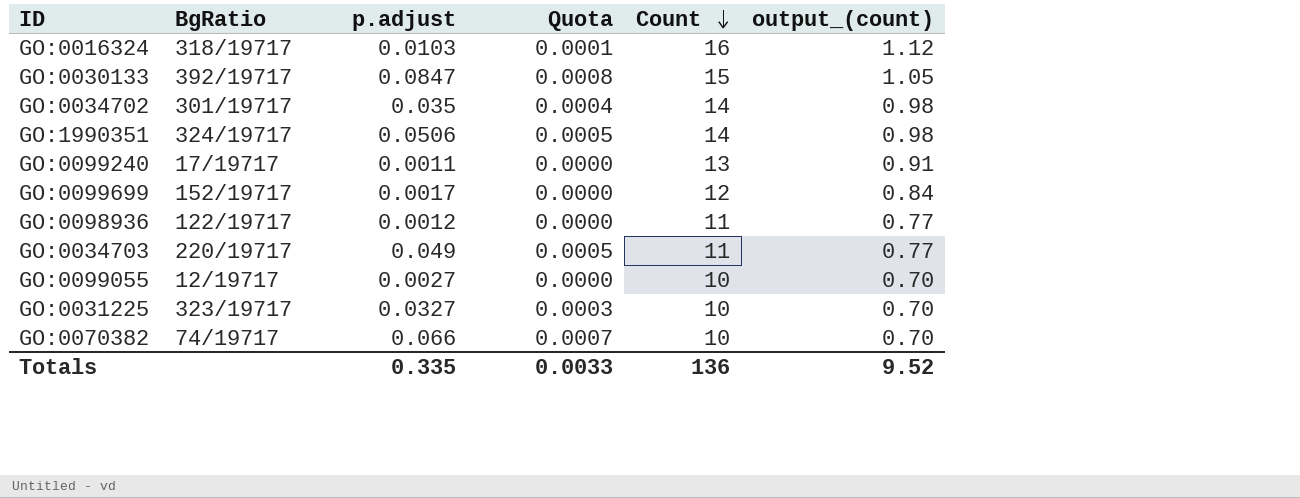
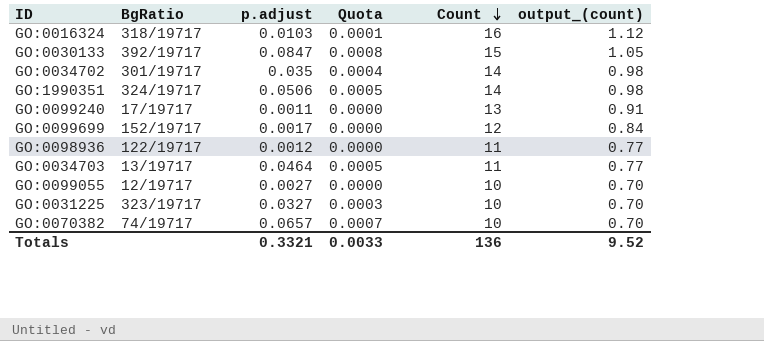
GO:0034703 | BgRatio: 220/19717 -> 13/19717
GO:0034703 | p.adjust: 0.049 -> 0.0464
GO:0070382 | p.adjust: 0.066 -> 0.0657
Totals | p.adjust: 0.335 -> 0.3321

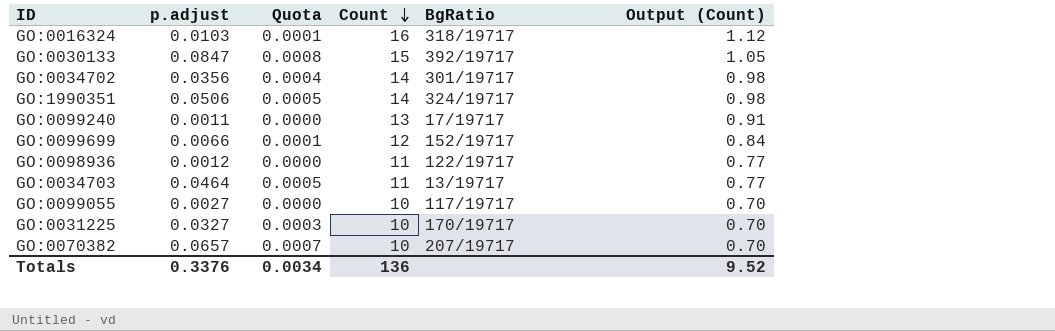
column BgRatio | position: 2 -> 5
column name: output_(count) -> Output (Count)
GO:0034702 | p.adjust: 0.035 -> 0.0356
GO:0099699 | p.adjust: 0.0017 -> 0.0066
GO:0099699 | Quota: 0.0000 -> 0.0001
GO:0099055 | BgRatio: 12/19717 -> 117/19717
GO:0031225 | BgRatio: 323/19717 -> 170/19717
GO:0070382 | BgRatio: 74/19717 -> 207/19717
Totals | p.adjust: 0.3321 -> 0.3376
Totals | Quota: 0.0033 -> 0.0034

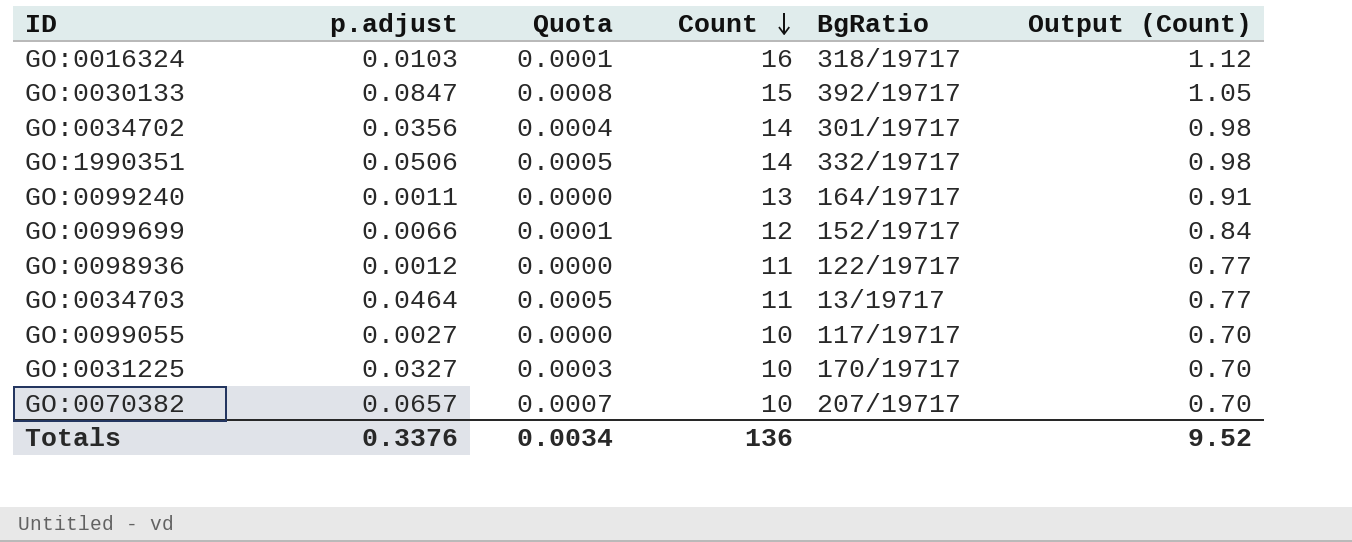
GO:1990351 | BgRatio: 324/19717 -> 332/19717
GO:0099240 | BgRatio: 17/19717 -> 164/19717

